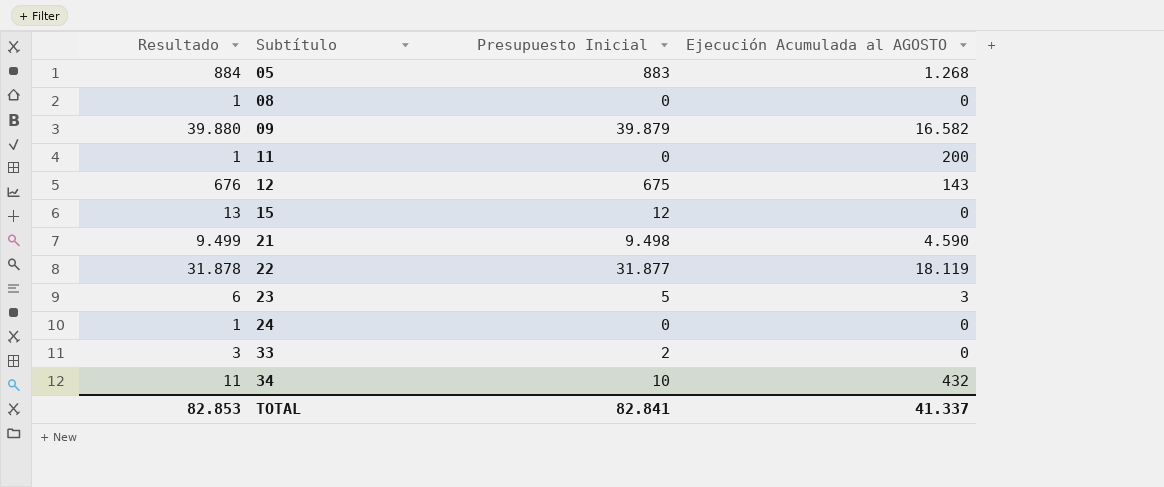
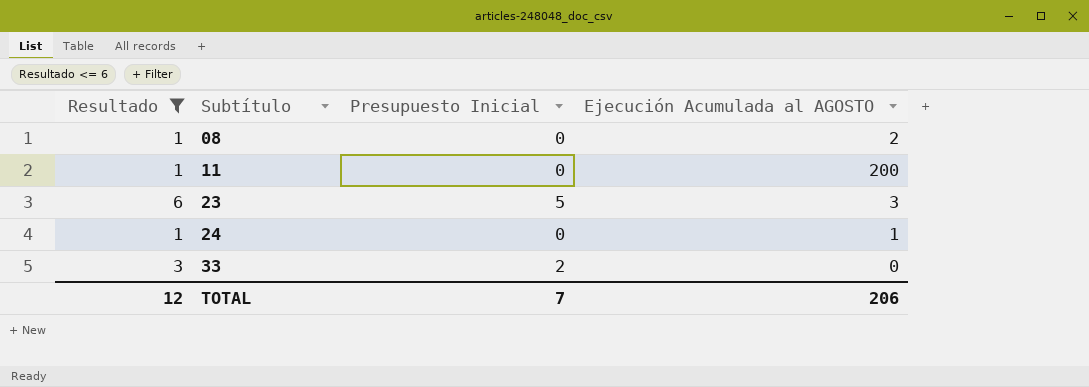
filter: none -> Resultado <= 6
08 | Ejecución Acumulada al AGOSTO: 0 -> 2
24 | Ejecución Acumulada al AGOSTO: 0 -> 1
TOTAL | Resultado: 82.853 -> 12
TOTAL | Presupuesto Inicial: 82.841 -> 7
TOTAL | Ejecución Acumulada al AGOSTO: 41.337 -> 206

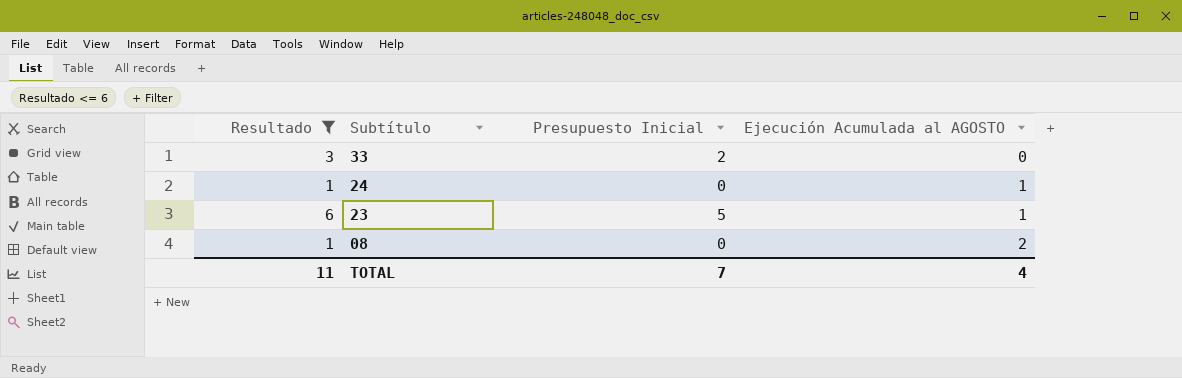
row order: Subtítulo ascending -> Subtítulo descending
row 11: 1 | 0 | 200 -> none
23 | Ejecución Acumulada al AGOSTO: 3 -> 1
TOTAL | Resultado: 12 -> 11
TOTAL | Ejecución Acumulada al AGOSTO: 206 -> 4

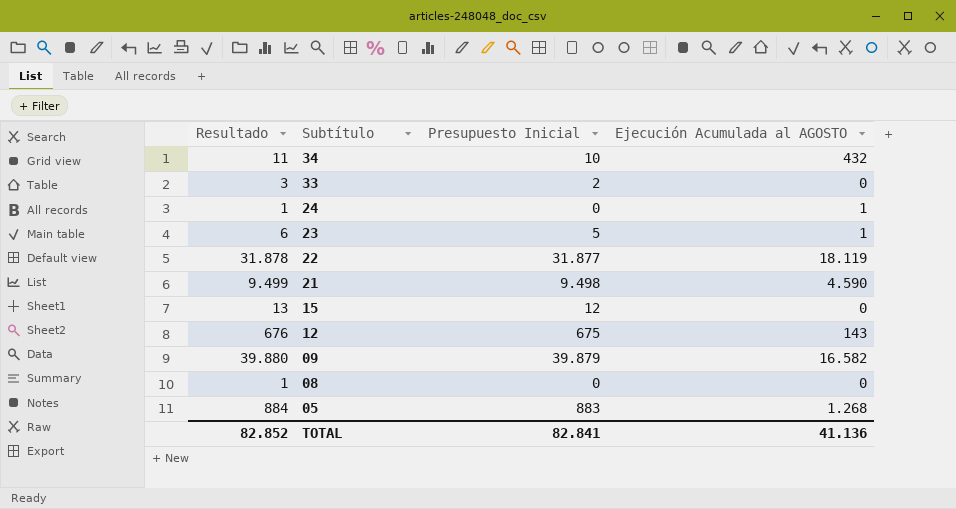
filter: Resultado <= 6 -> none
08 | Ejecución Acumulada al AGOSTO: 2 -> 0
TOTAL | Resultado: 11 -> 82.852
TOTAL | Presupuesto Inicial: 7 -> 82.841
TOTAL | Ejecución Acumulada al AGOSTO: 4 -> 41.136

